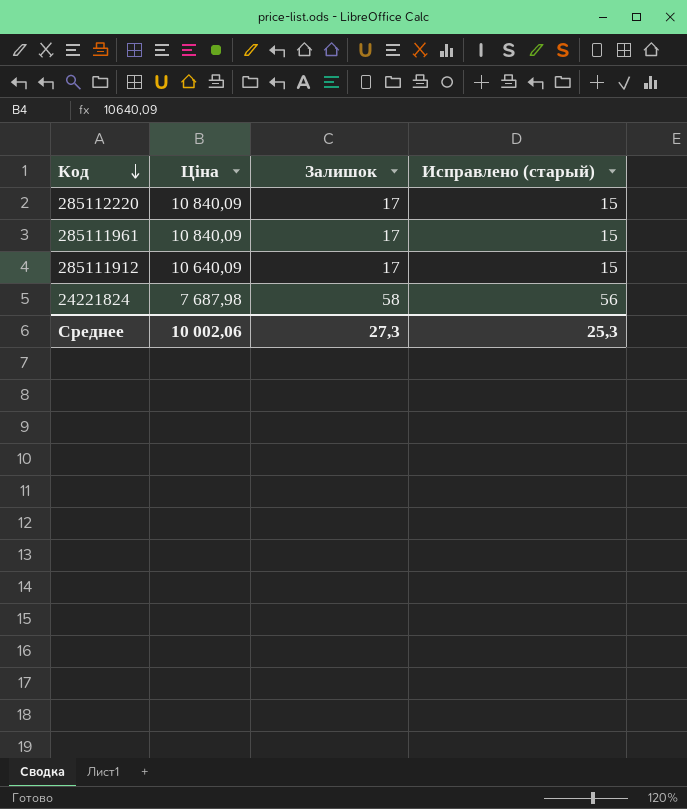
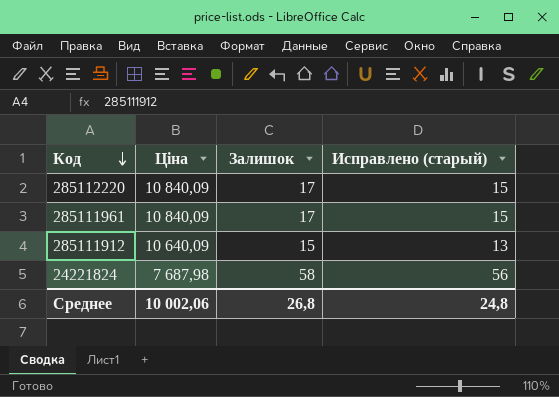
285111912 | Залишок: 17 -> 15
285111912 | Исправлено (старый): 15 -> 13
Среднее | Залишок: 27,3 -> 26,8
Среднее | Исправлено (старый): 25,3 -> 24,8

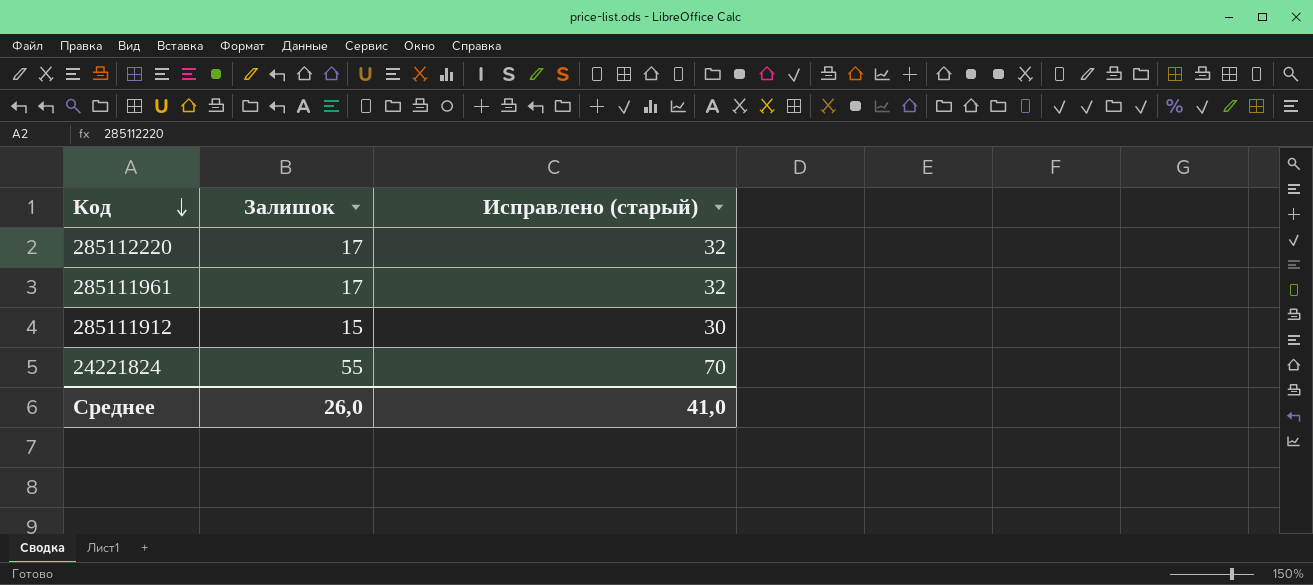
column Ціна | position: 2 -> none
column Исправлено (старый) | formula: [Залишок] - 2 -> [Залишок] + 15
24221824 | Залишок: 58 -> 55
Среднее | Залишок: 26,8 -> 26,0
Среднее | Исправлено (старый): 24,8 -> 41,0

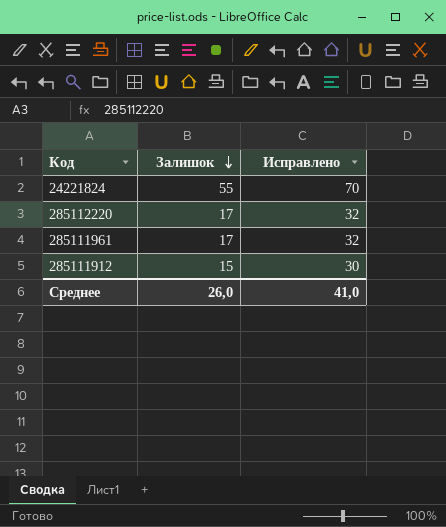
row order: Код descending -> Залишок descending
column name: Исправлено (старый) -> Исправлено

